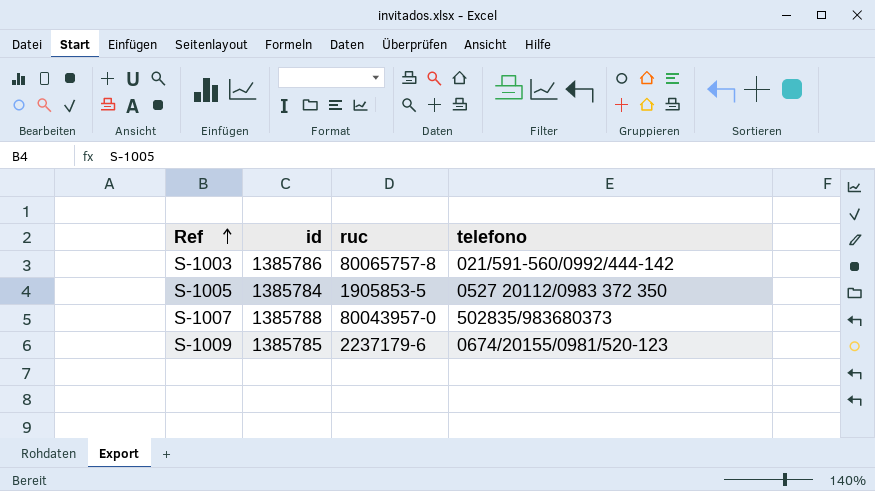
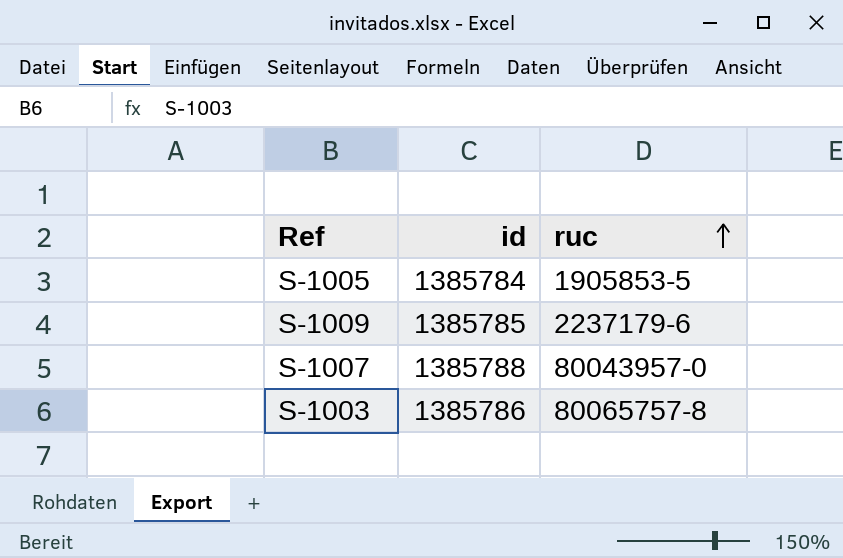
row order: Ref ascending -> ruc ascending
column telefono | position: 4 -> none

